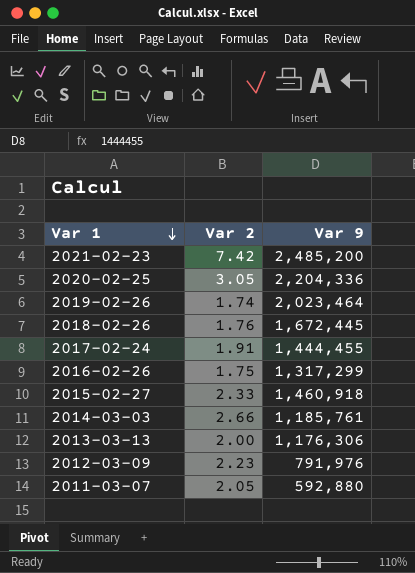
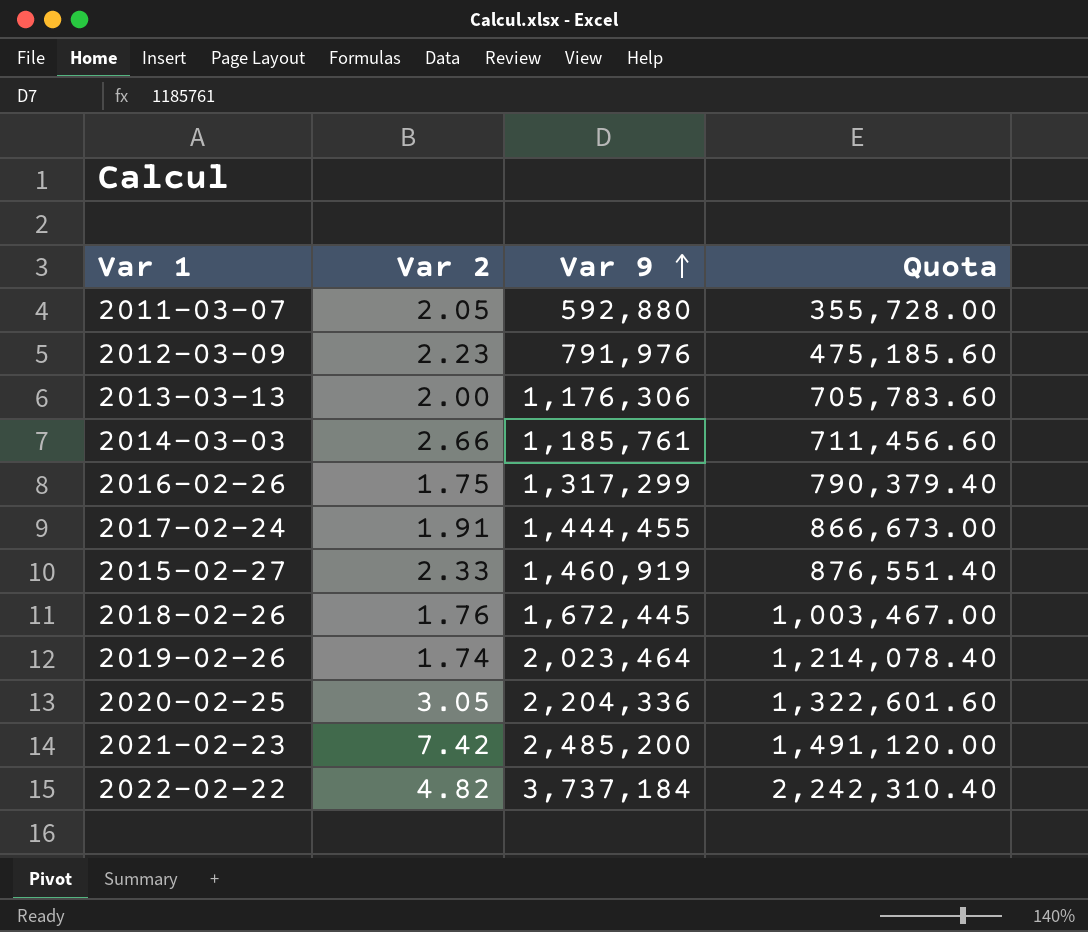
row order: Var 1 descending -> Var 9 ascending
column Quota | formula: none -> [Var 9] * 0.6
2015-02-27 | Var 9: 1,460,918 -> 1,460,919
row 2022-02-22: none -> 4.82 | 3,737,184 | 2,242,310.40

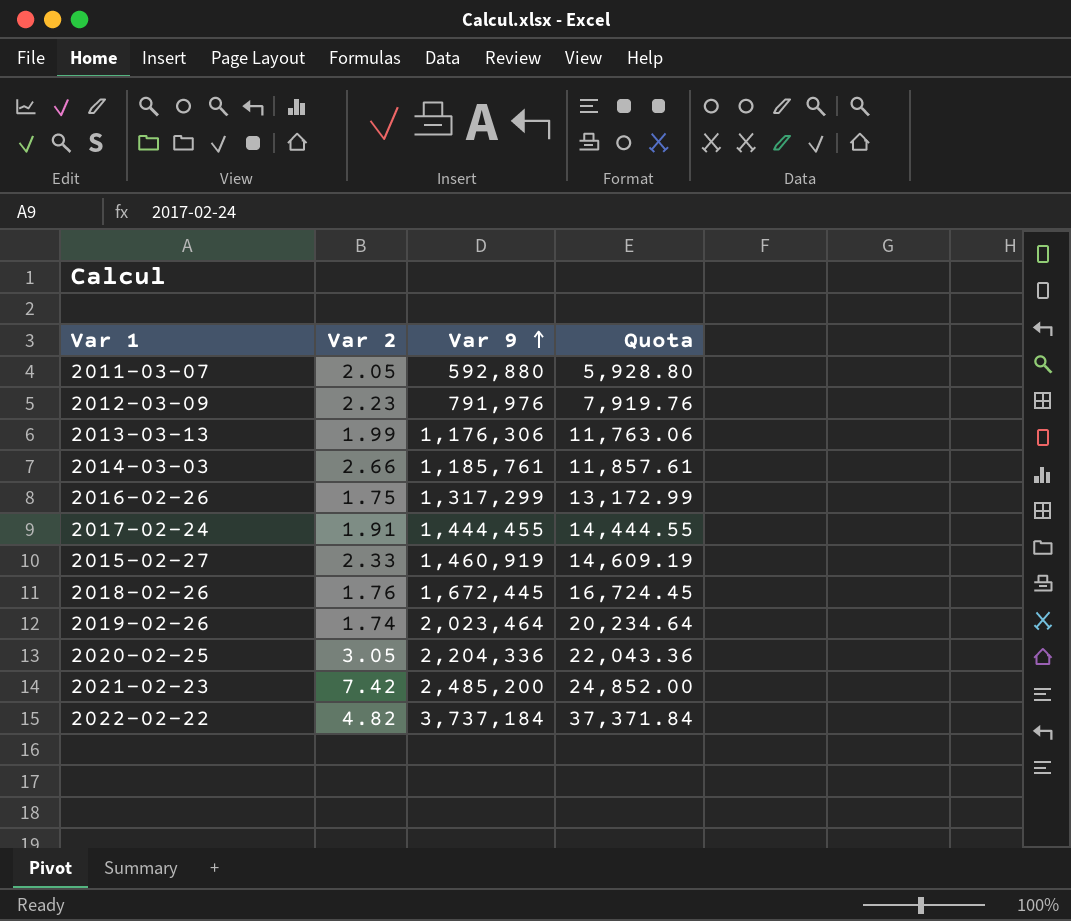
column Quota | formula: [Var 9] * 0.6 -> [Var 9] * 0.01
2013-03-13 | Var 2: 2.00 -> 1.99

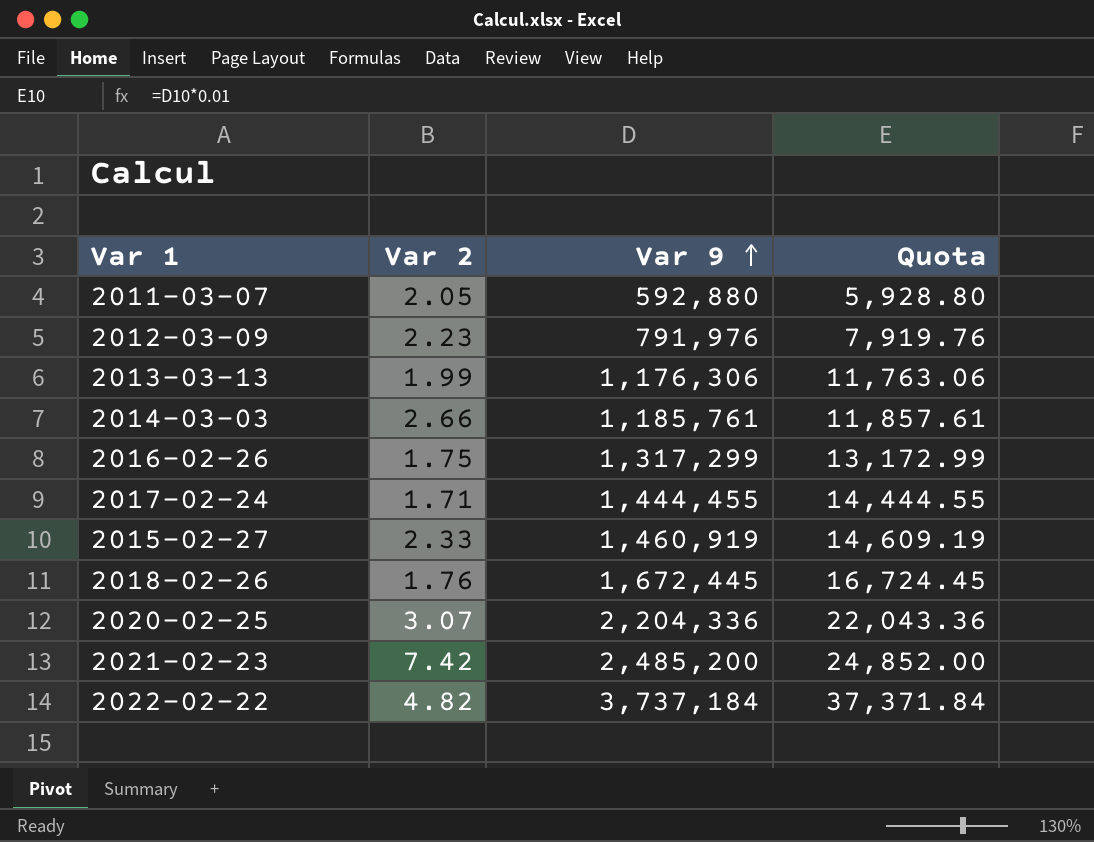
row 2019-02-26: 1.74 | 2,023,464 | 20,234.64 -> none
2017-02-24 | Var 2: 1.91 -> 1.71
2020-02-25 | Var 2: 3.05 -> 3.07

